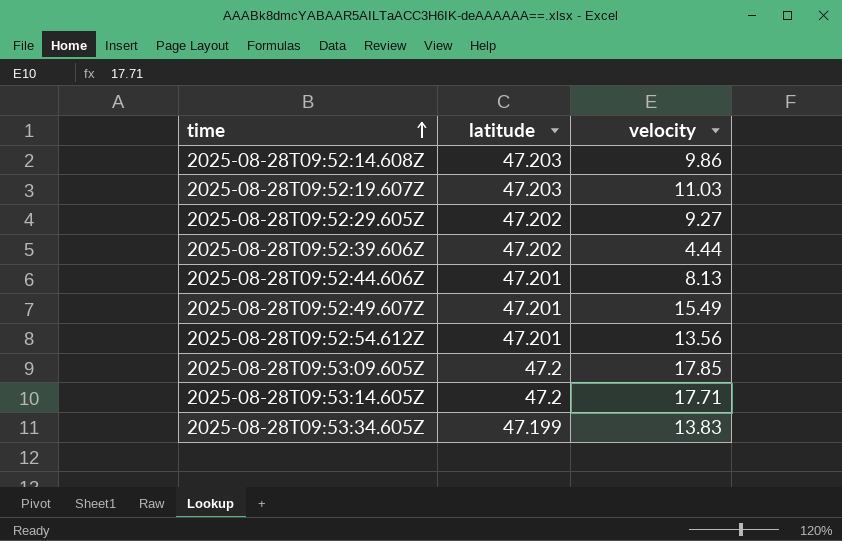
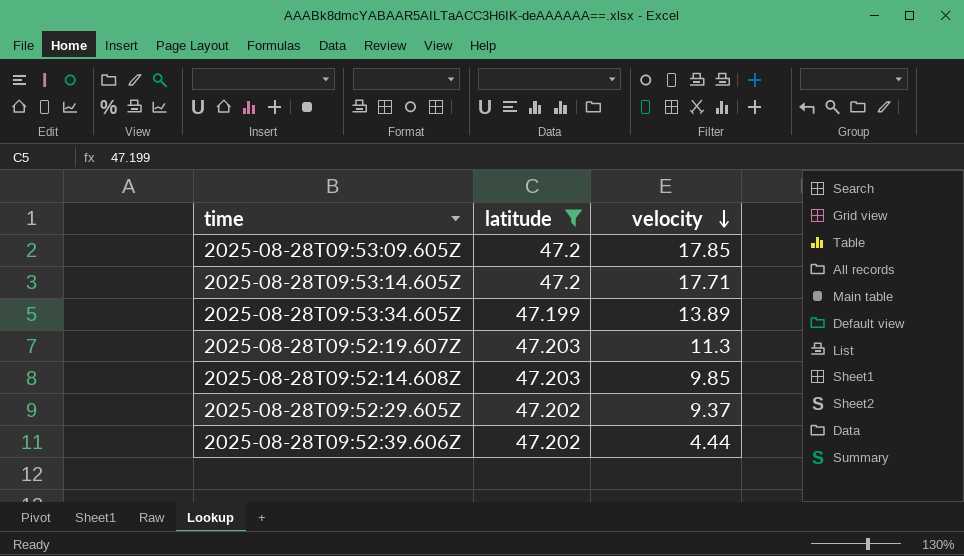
filter: none -> latitude != 47.201
row order: time ascending -> velocity descending
2025-08-28T09:53:34.605Z | velocity: 13.83 -> 13.89
2025-08-28T09:52:19.607Z | velocity: 11.03 -> 11.3
2025-08-28T09:52:14.608Z | velocity: 9.86 -> 9.85
2025-08-28T09:52:29.605Z | velocity: 9.27 -> 9.37

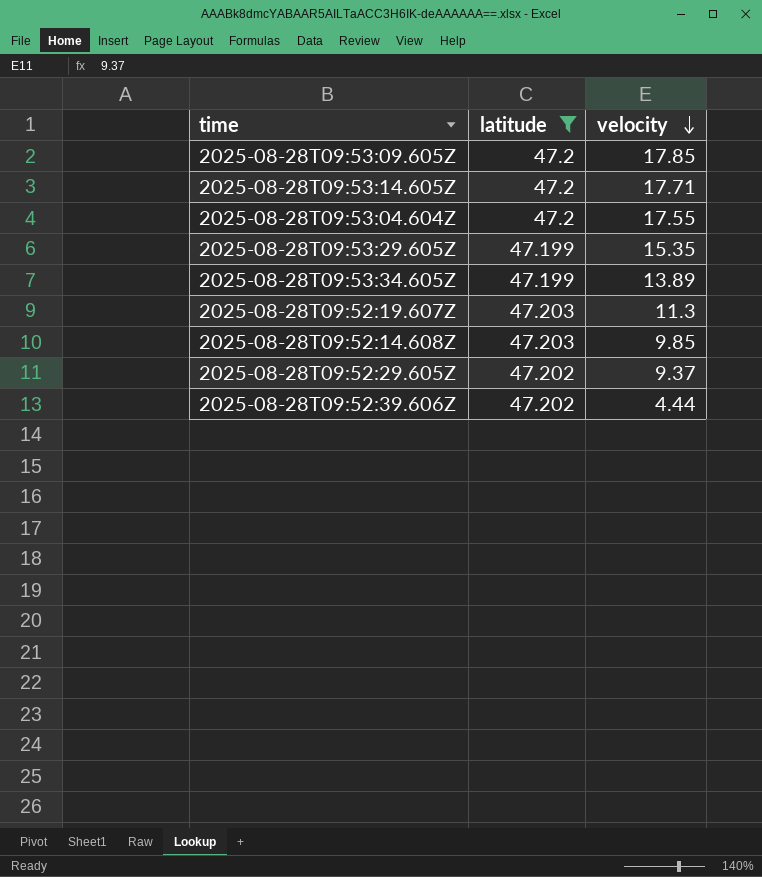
row 2025-08-28T09:53:04.604Z: none -> 47.2 | 17.55
row 2025-08-28T09:53:29.605Z: none -> 47.199 | 15.35

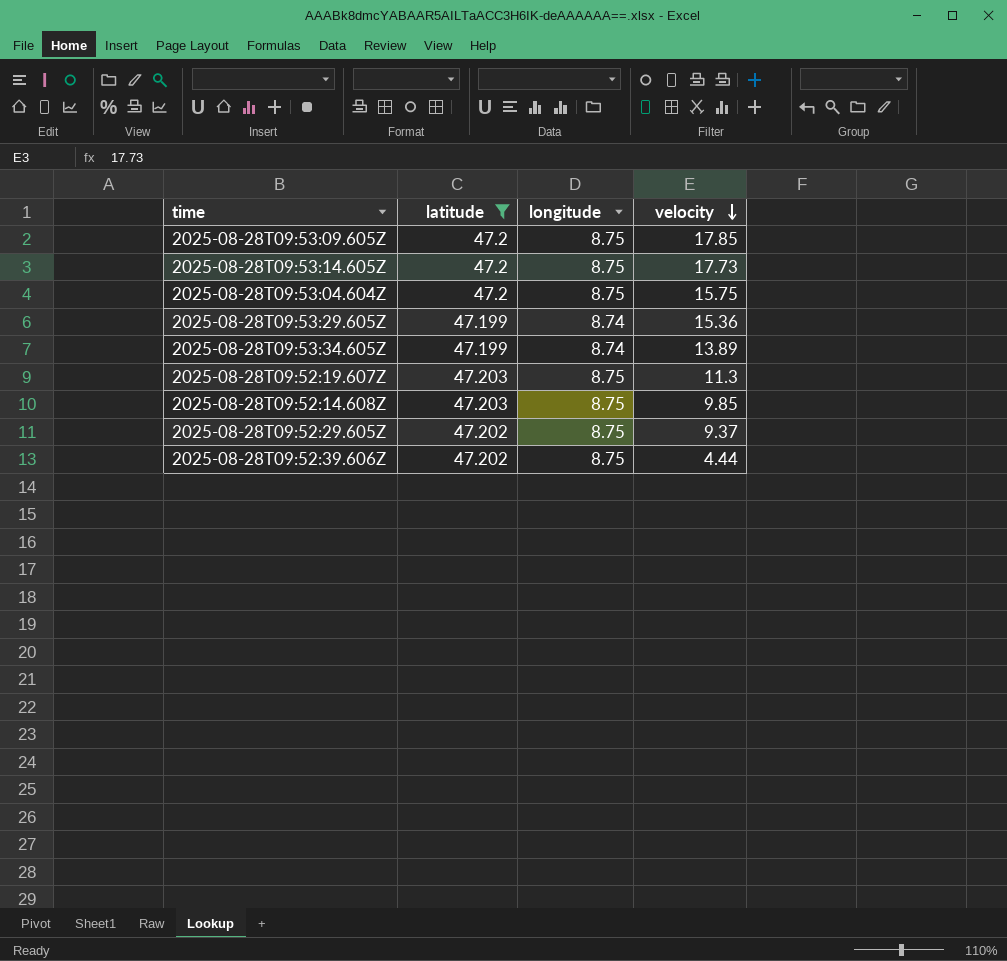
column longitude | position: none -> 3
2025-08-28T09:53:14.605Z | velocity: 17.71 -> 17.73
2025-08-28T09:53:04.604Z | velocity: 17.55 -> 15.75
2025-08-28T09:53:29.605Z | velocity: 15.35 -> 15.36

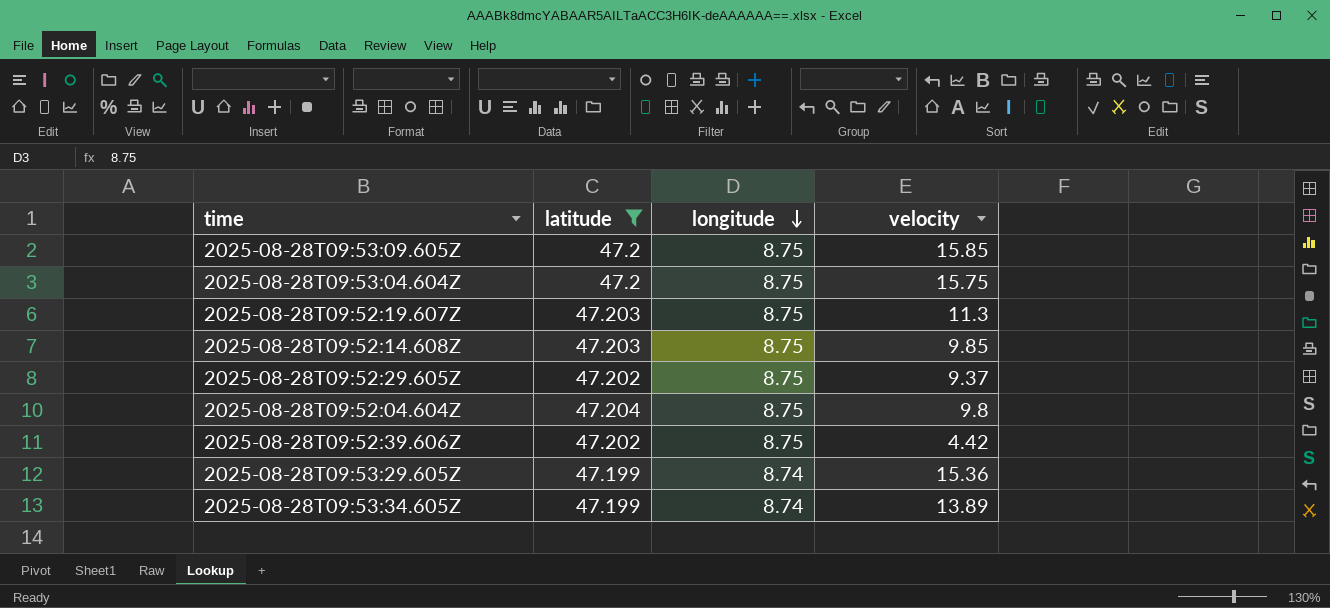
row order: velocity descending -> longitude descending
row 2025-08-28T09:53:14.605Z: 47.2 | 8.75 | 17.73 -> none
2025-08-28T09:53:09.605Z | velocity: 17.85 -> 15.85
row 2025-08-28T09:52:04.604Z: none -> 47.204 | 8.75 | 9.8
2025-08-28T09:52:39.606Z | velocity: 4.44 -> 4.42

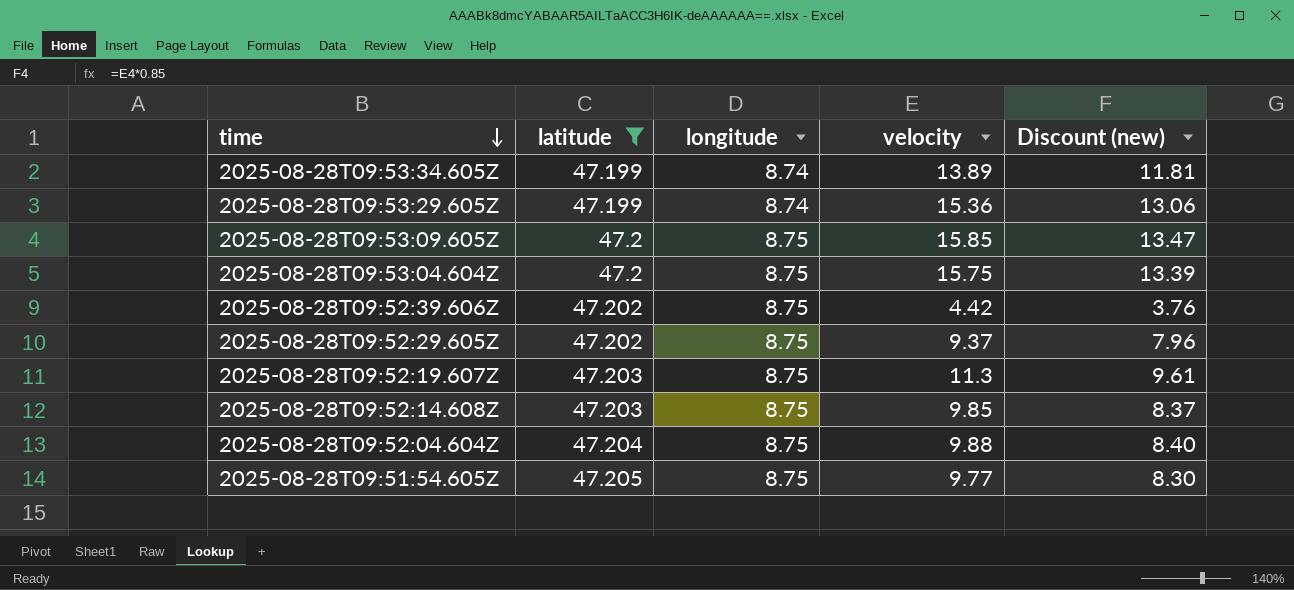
row order: longitude descending -> time descending
column Discount (new) | formula: none -> [velocity] * 0.85
2025-08-28T09:52:04.604Z | velocity: 9.8 -> 9.88
row 2025-08-28T09:51:54.605Z: none -> 47.205 | 8.75 | 9.77 | 8.30

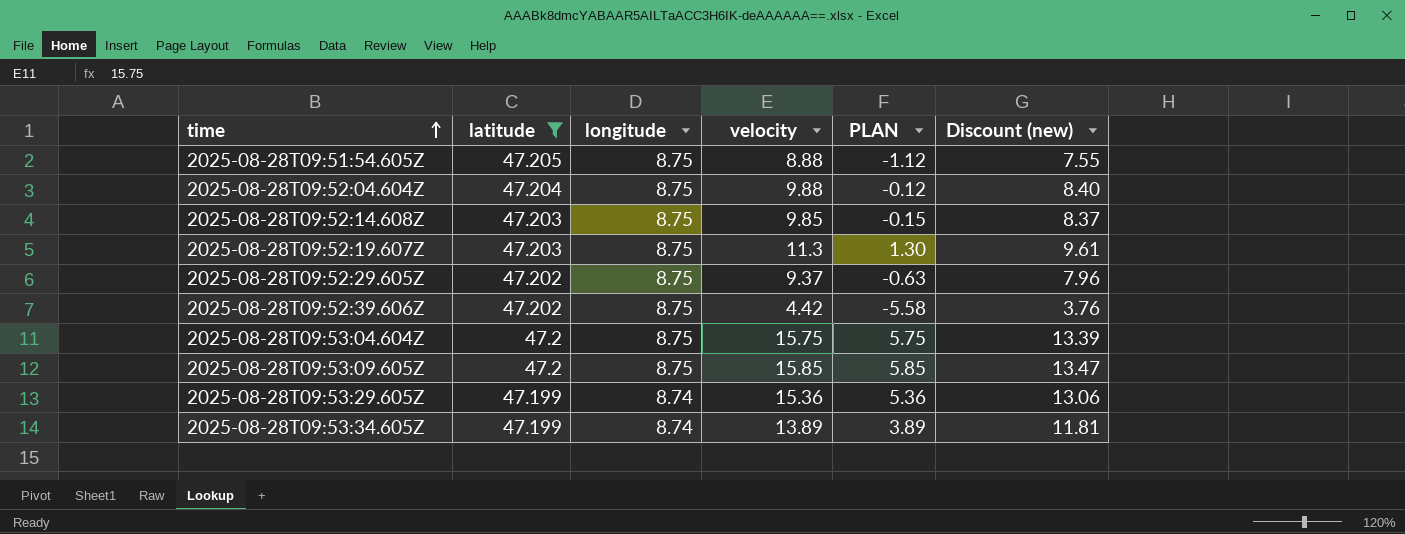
row order: time descending -> time ascending
column PLAN | formula: none -> [velocity] - 10
2025-08-28T09:51:54.605Z | velocity: 9.77 -> 8.88
2025-08-28T09:51:54.605Z | Discount (new): 8.30 -> 7.55

